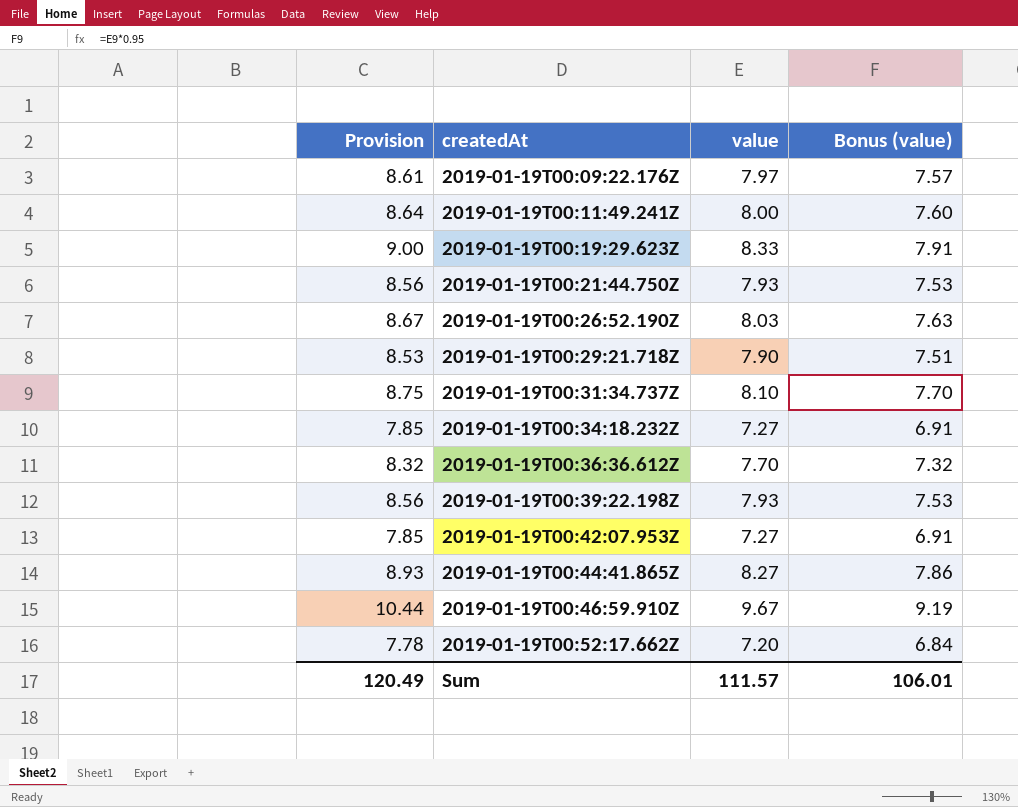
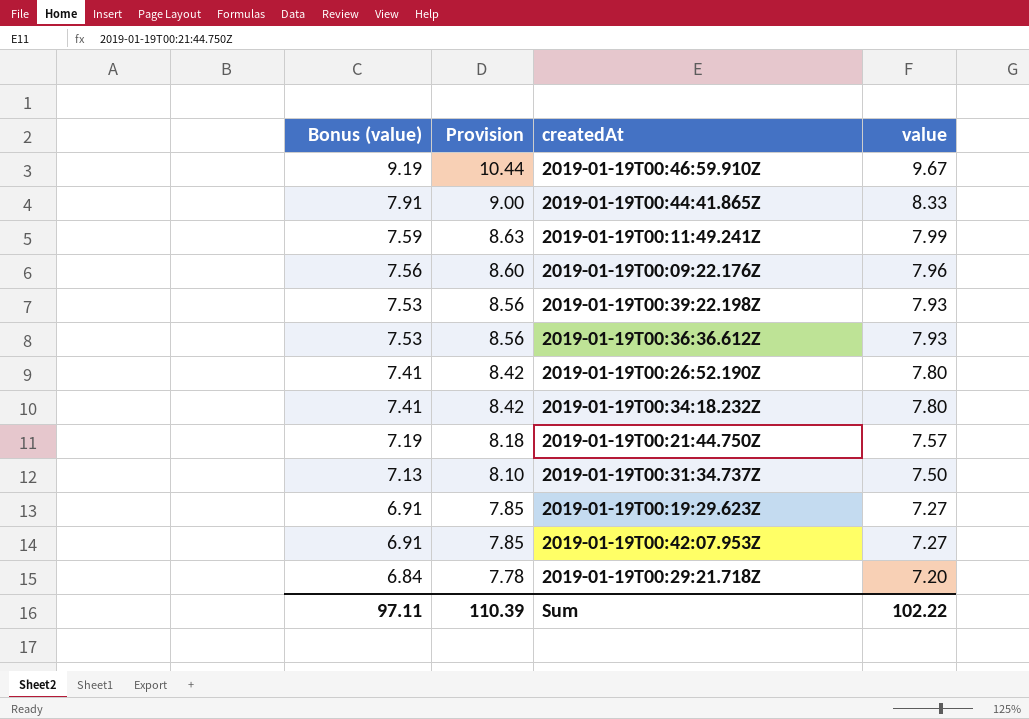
row order: createdAt ascending -> Bonus (value) descending
column Bonus (value) | position: 4 -> 1
row 2019-01-19T00:52:17.662Z: 7.78 | 7.20 | 6.84 -> none
2019-01-19T00:44:41.865Z | Bonus (value): 7.86 -> 7.91
2019-01-19T00:44:41.865Z | Provision: 8.93 -> 9.00
2019-01-19T00:44:41.865Z | value: 8.27 -> 8.33
2019-01-19T00:11:49.241Z | Bonus (value): 7.60 -> 7.59
2019-01-19T00:11:49.241Z | Provision: 8.64 -> 8.63
2019-01-19T00:11:49.241Z | value: 8.00 -> 7.99
2019-01-19T00:09:22.176Z | Bonus (value): 7.57 -> 7.56
2019-01-19T00:09:22.176Z | Provision: 8.61 -> 8.60
2019-01-19T00:09:22.176Z | value: 7.97 -> 7.96
2019-01-19T00:36:36.612Z | Bonus (value): 7.32 -> 7.53
2019-01-19T00:36:36.612Z | Provision: 8.32 -> 8.56
2019-01-19T00:36:36.612Z | value: 7.70 -> 7.93
2019-01-19T00:26:52.190Z | Bonus (value): 7.63 -> 7.41
2019-01-19T00:26:52.190Z | Provision: 8.67 -> 8.42
2019-01-19T00:26:52.190Z | value: 8.03 -> 7.80
2019-01-19T00:34:18.232Z | Bonus (value): 6.91 -> 7.41
2019-01-19T00:34:18.232Z | Provision: 7.85 -> 8.42
2019-01-19T00:34:18.232Z | value: 7.27 -> 7.80
2019-01-19T00:21:44.750Z | Bonus (value): 7.53 -> 7.19
2019-01-19T00:21:44.750Z | Provision: 8.56 -> 8.18
2019-01-19T00:21:44.750Z | value: 7.93 -> 7.57
2019-01-19T00:31:34.737Z | Bonus (value): 7.70 -> 7.13
2019-01-19T00:31:34.737Z | Provision: 8.75 -> 8.10
2019-01-19T00:31:34.737Z | value: 8.10 -> 7.50
2019-01-19T00:19:29.623Z | Bonus (value): 7.91 -> 6.91
2019-01-19T00:19:29.623Z | Provision: 9.00 -> 7.85
2019-01-19T00:19:29.623Z | value: 8.33 -> 7.27
2019-01-19T00:29:21.718Z | Bonus (value): 7.51 -> 6.84
2019-01-19T00:29:21.718Z | Provision: 8.53 -> 7.78
2019-01-19T00:29:21.718Z | value: 7.90 -> 7.20
Sum | Bonus (value): 106.01 -> 97.11
Sum | Provision: 120.49 -> 110.39
Sum | value: 111.57 -> 102.22

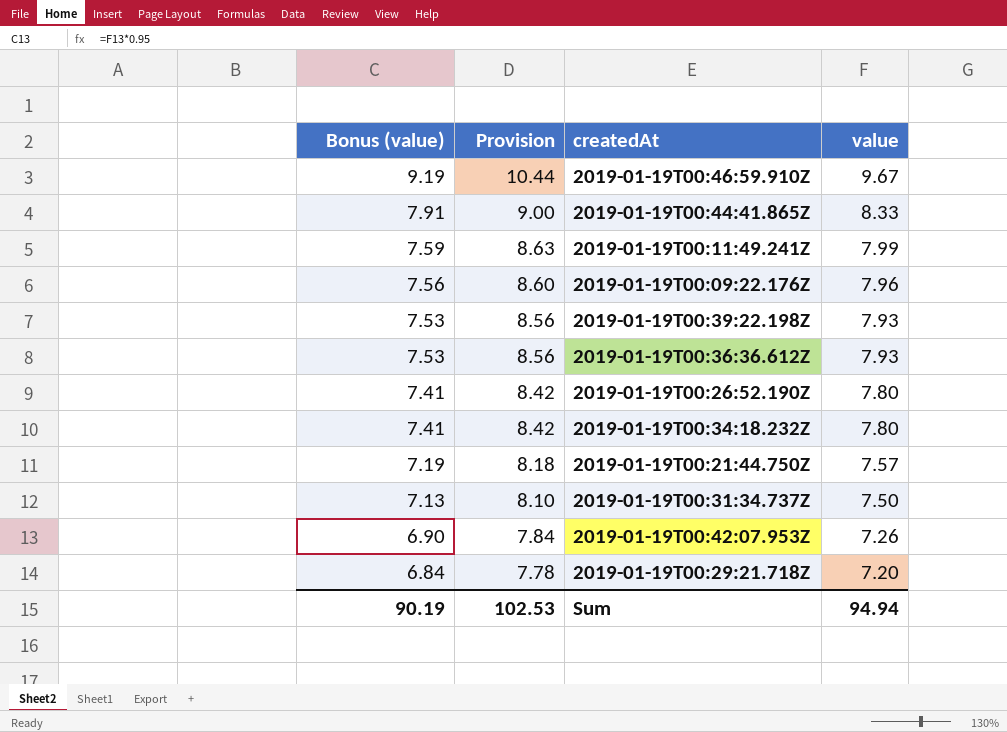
row 2019-01-19T00:19:29.623Z: 6.91 | 7.85 | 7.27 -> none
2019-01-19T00:42:07.953Z | Bonus (value): 6.91 -> 6.90
2019-01-19T00:42:07.953Z | Provision: 7.85 -> 7.84
2019-01-19T00:42:07.953Z | value: 7.27 -> 7.26
Sum | Bonus (value): 97.11 -> 90.19
Sum | Provision: 110.39 -> 102.53
Sum | value: 102.22 -> 94.94

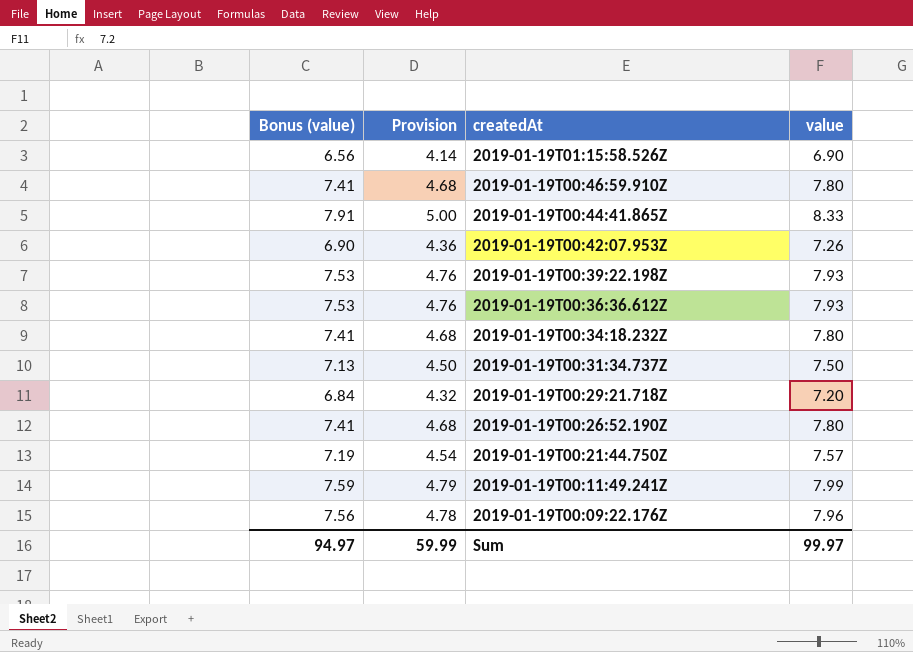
row order: Bonus (value) descending -> createdAt descending
column Provision | formula: [value] * 1.08 -> [value] * 0.6
row 2019-01-19T01:15:58.526Z: none -> 6.56 | 4.14 | 6.90
2019-01-19T00:46:59.910Z | Bonus (value): 9.19 -> 7.41
2019-01-19T00:46:59.910Z | value: 9.67 -> 7.80
Sum | Bonus (value): 90.19 -> 94.97
Sum | Provision: 102.53 -> 59.99
Sum | value: 94.94 -> 99.97

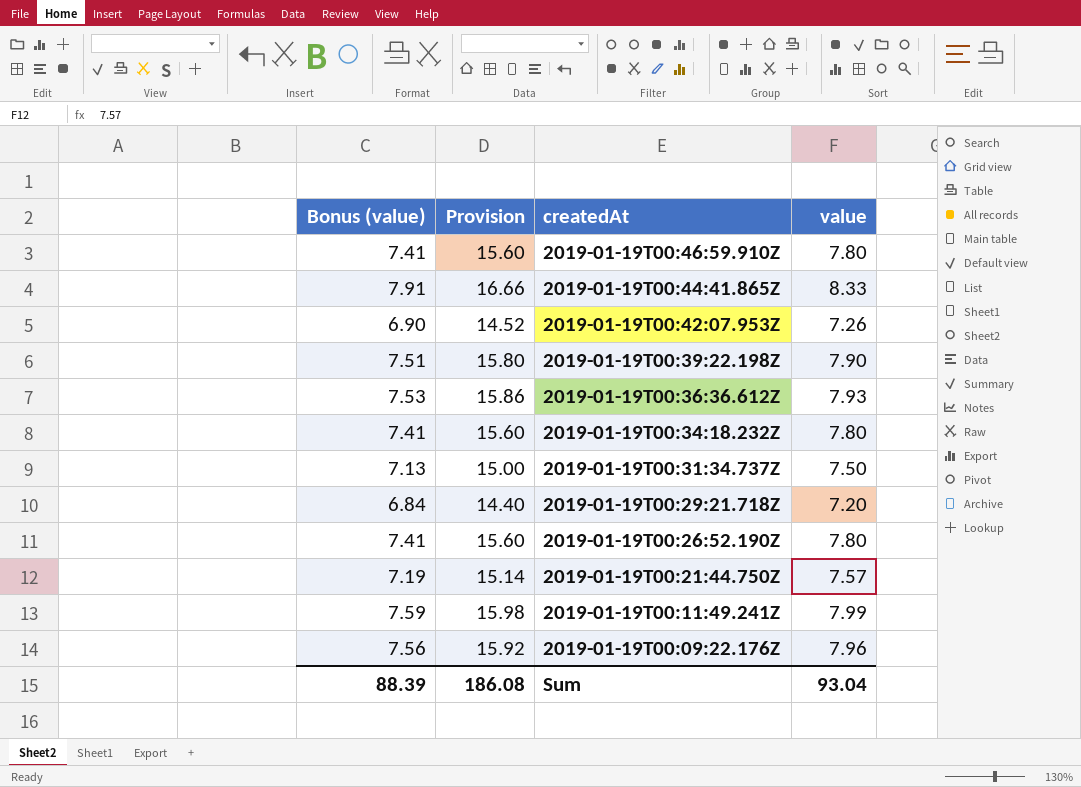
column Provision | formula: [value] * 0.6 -> [value] * 2
row 2019-01-19T01:15:58.526Z: 6.56 | 4.14 | 6.90 -> none
2019-01-19T00:39:22.198Z | Bonus (value): 7.53 -> 7.51
2019-01-19T00:39:22.198Z | value: 7.93 -> 7.90
Sum | Bonus (value): 94.97 -> 88.39
Sum | Provision: 59.99 -> 186.08
Sum | value: 99.97 -> 93.04

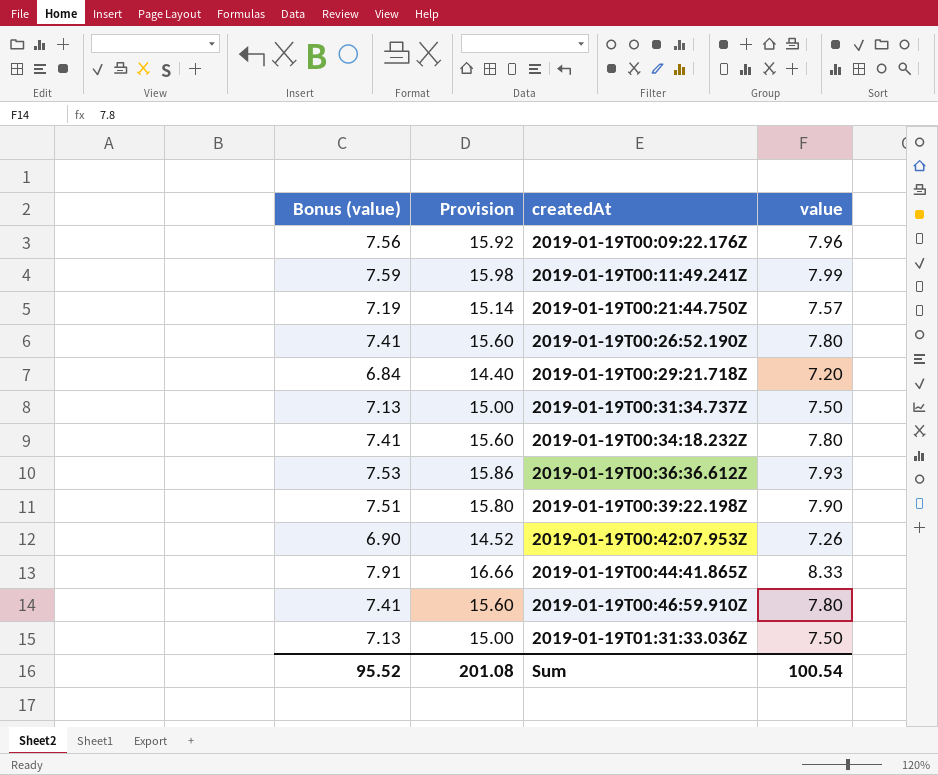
row order: createdAt descending -> createdAt ascending
row 2019-01-19T01:31:33.036Z: none -> 7.13 | 15.00 | 7.50
Sum | Bonus (value): 88.39 -> 95.52
Sum | Provision: 186.08 -> 201.08
Sum | value: 93.04 -> 100.54

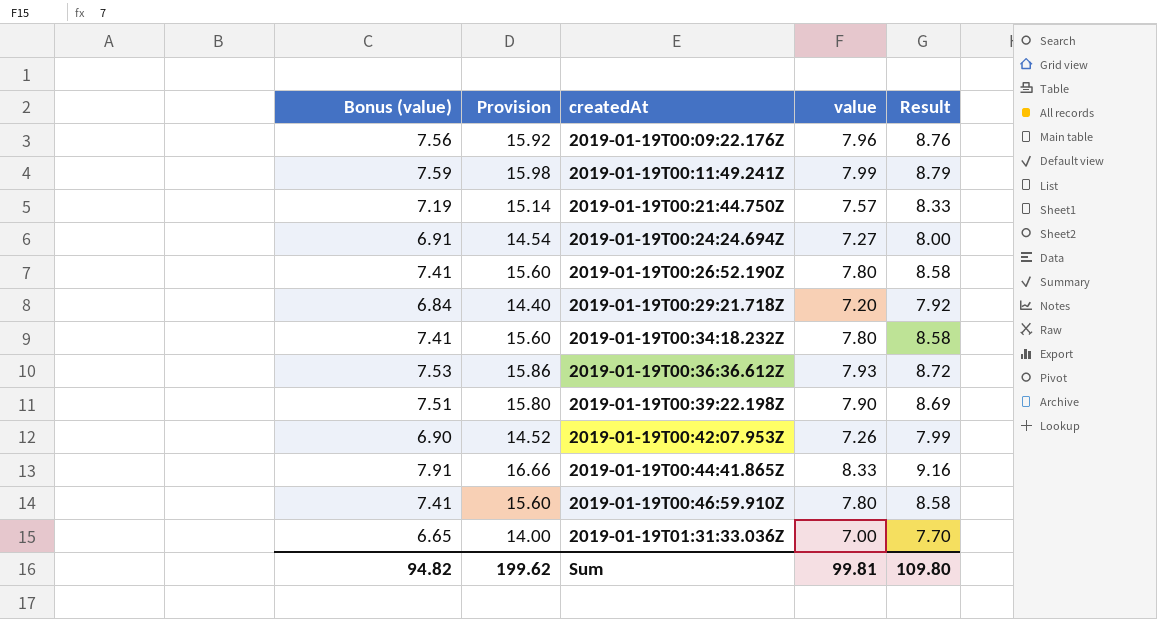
column Result | formula: none -> [value] * 1.1
row 2019-01-19T00:31:34.737Z: 7.13 | 15.00 | 7.50 -> none
row 2019-01-19T00:24:24.694Z: none -> 6.91 | 14.54 | 7.27 | 8.00
2019-01-19T01:31:33.036Z | Bonus (value): 7.13 -> 6.65
2019-01-19T01:31:33.036Z | Provision: 15.00 -> 14.00
2019-01-19T01:31:33.036Z | value: 7.50 -> 7.00
Sum | Bonus (value): 95.52 -> 94.82
Sum | Provision: 201.08 -> 199.62
Sum | value: 100.54 -> 99.81

